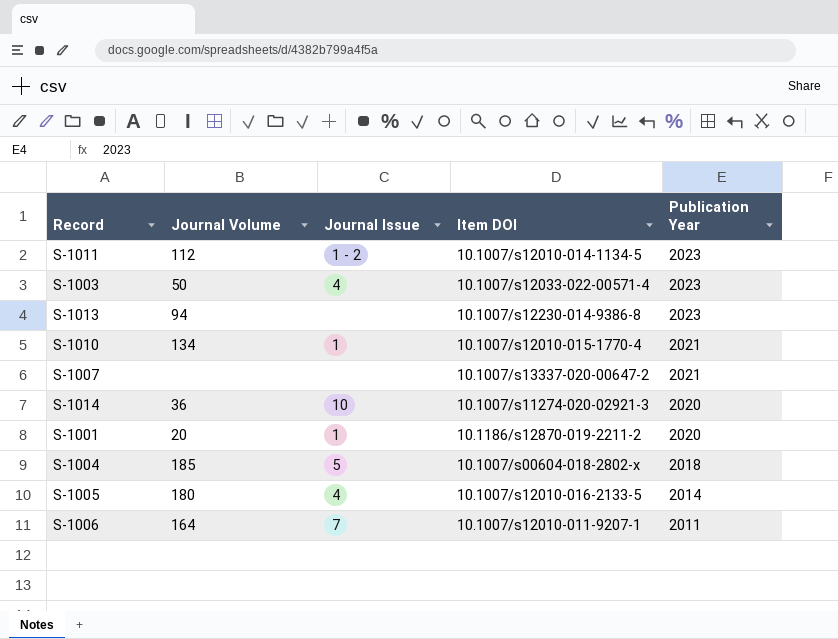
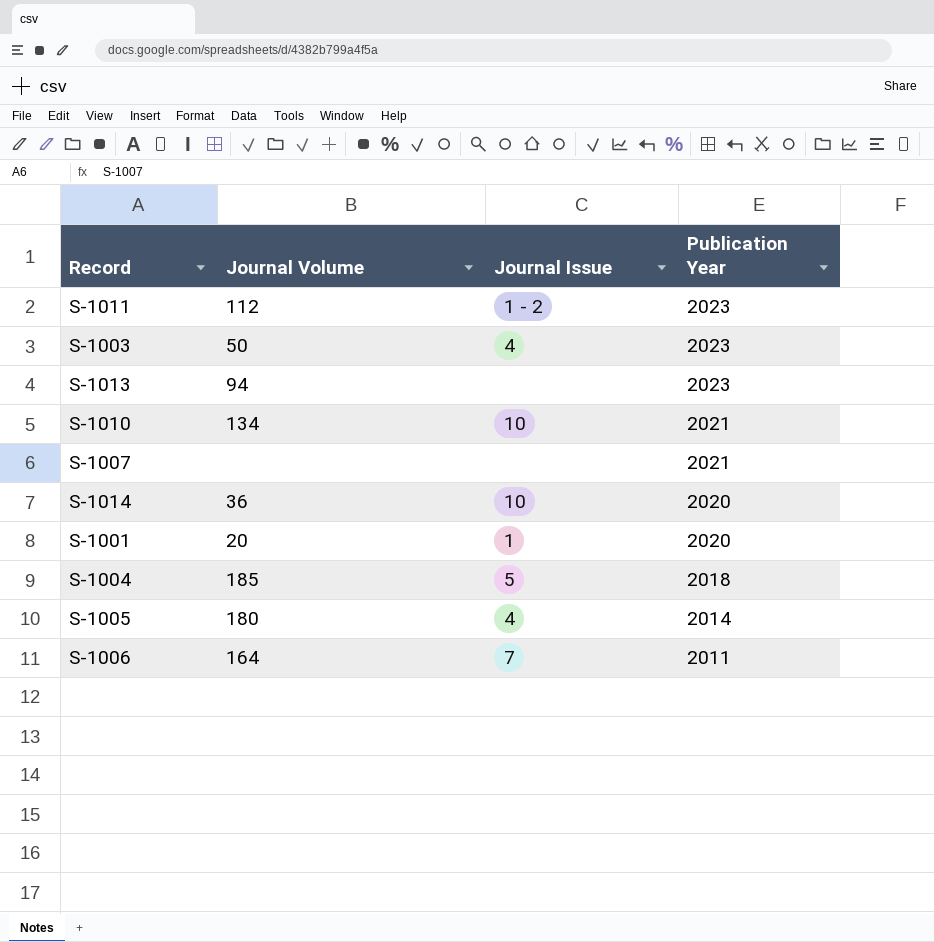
column Item DOI | position: 4 -> none
S-1010 | Journal Issue: 1 -> 10

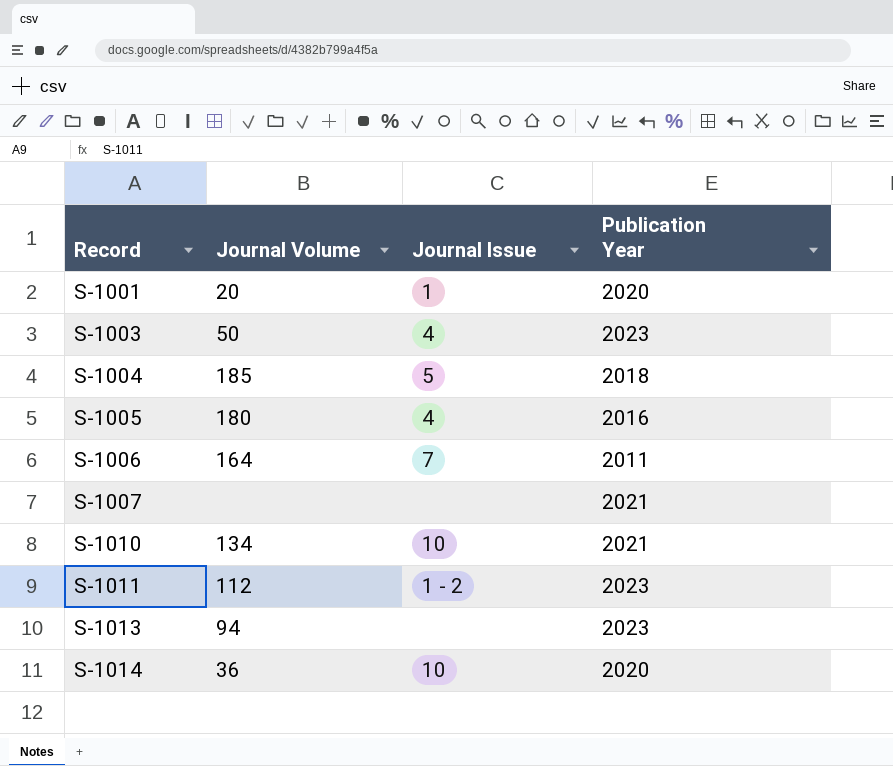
row order: Publication Year descending -> Record ascending
S-1005 | Publication Year: 2014 -> 2016

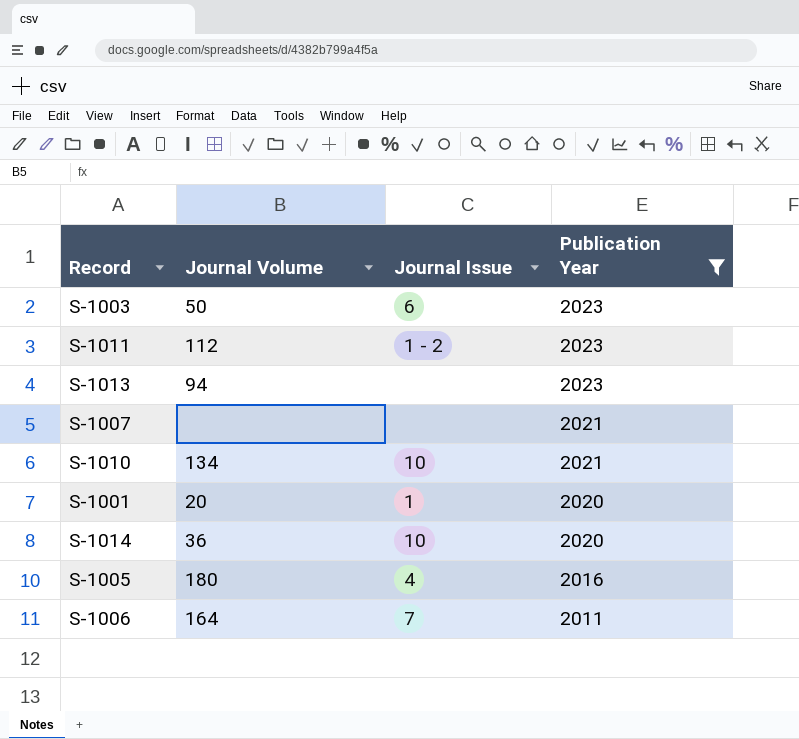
filter: none -> Publication Year != 2018
row order: Record ascending -> Publication Year descending
S-1003 | Journal Issue: 4 -> 6

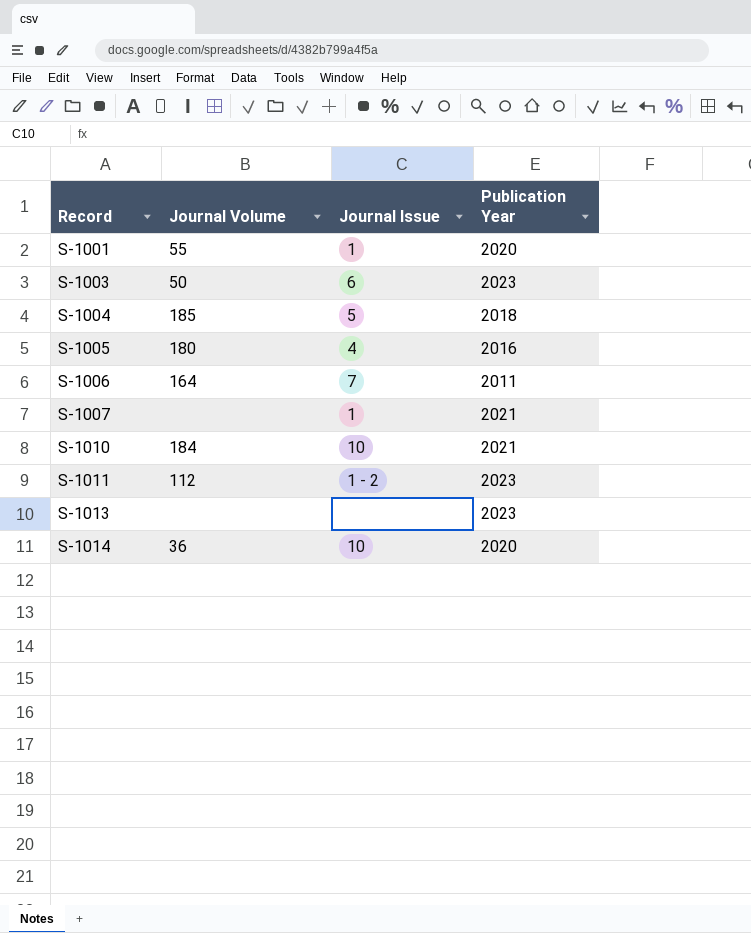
filter: Publication Year != 2018 -> none
row order: Publication Year descending -> Record ascending
S-1001 | Journal Volume: 20 -> 55
S-1007 | Journal Issue: none -> 1
S-1010 | Journal Volume: 134 -> 184
S-1013 | Journal Volume: 94 -> none

